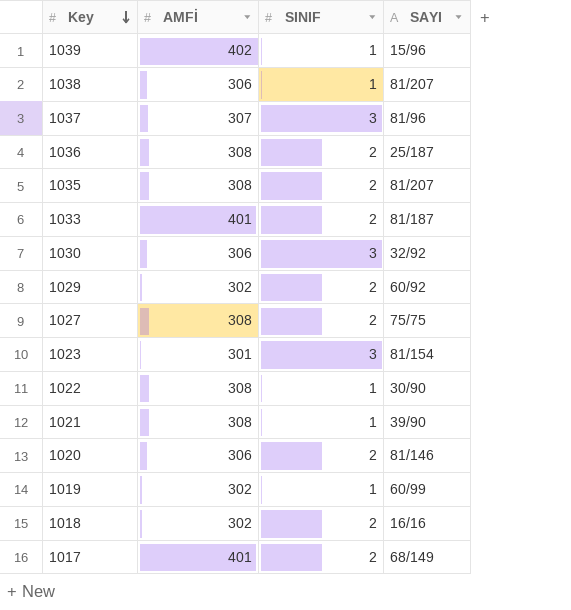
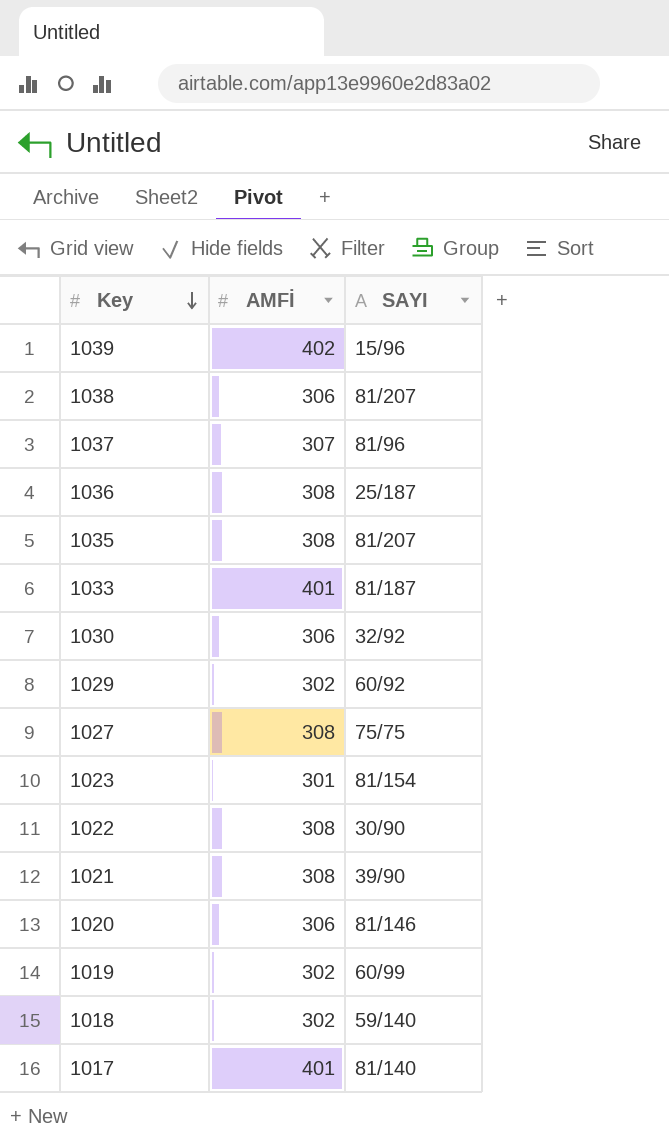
column SINIF | position: 3 -> none
1018 | SAYI: 16/16 -> 59/140
1017 | SAYI: 68/149 -> 81/140

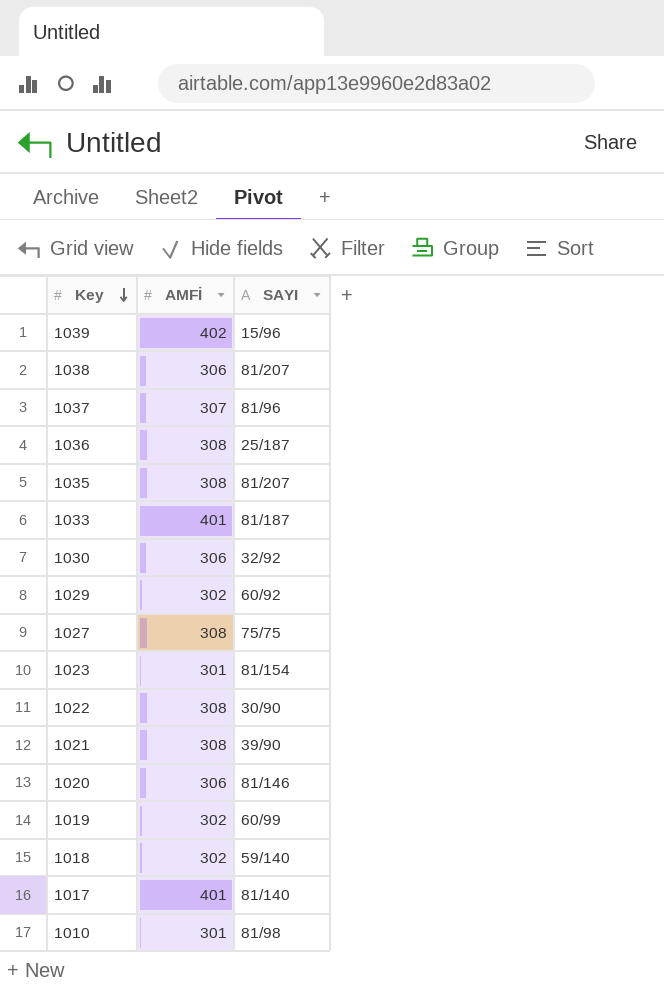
row 1010: none -> 301 | 81/98

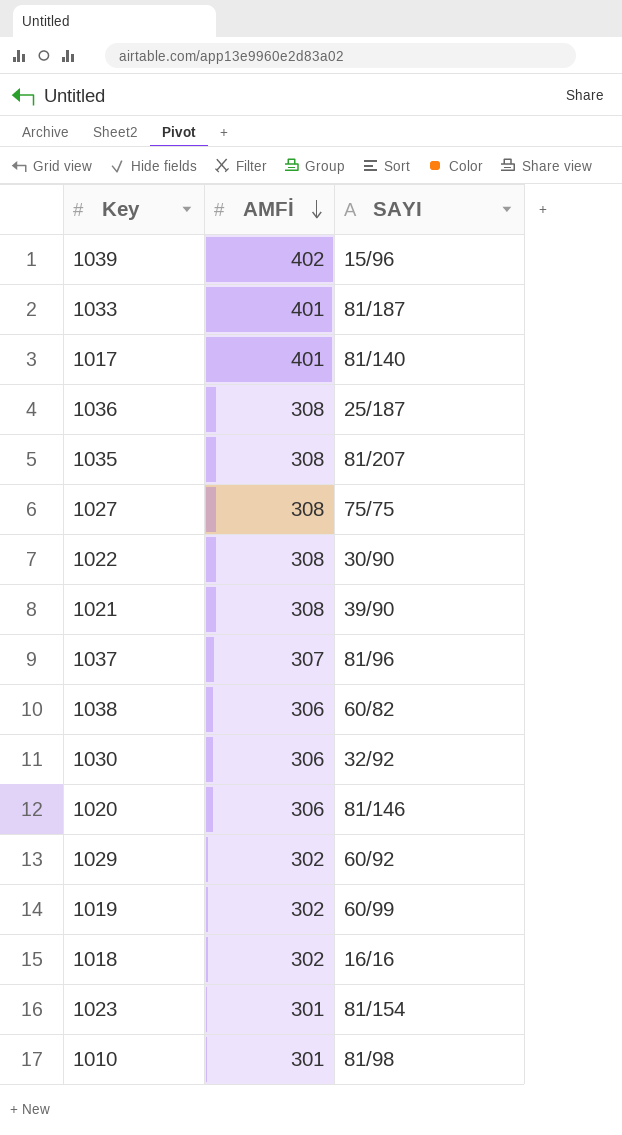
row order: Key descending -> AMFİ descending
1038 | SAYI: 81/207 -> 60/82
1018 | SAYI: 59/140 -> 16/16

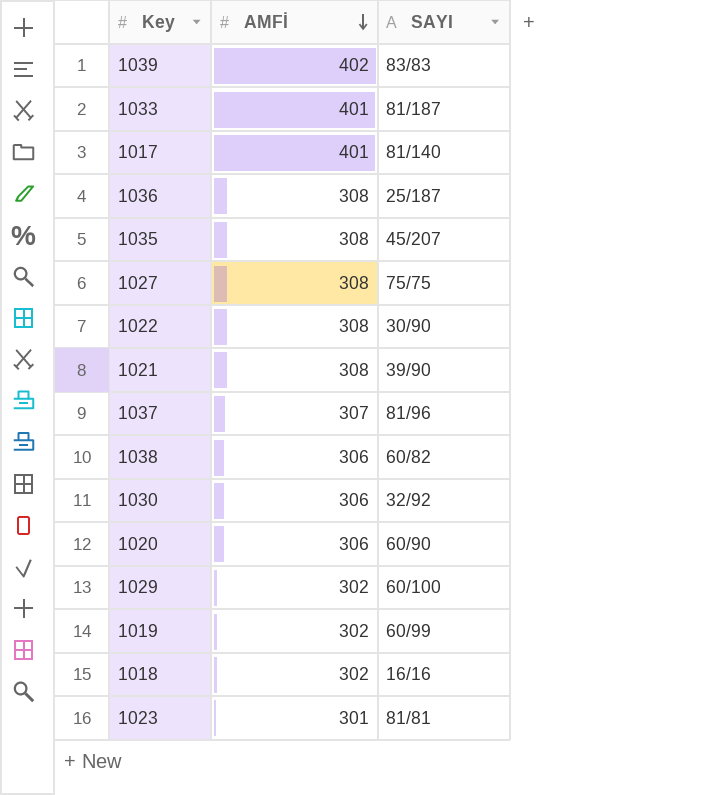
row 1010: 301 | 81/98 -> none
1039 | SAYI: 15/96 -> 83/83
1035 | SAYI: 81/207 -> 45/207
1020 | SAYI: 81/146 -> 60/90
1029 | SAYI: 60/92 -> 60/100
1023 | SAYI: 81/154 -> 81/81

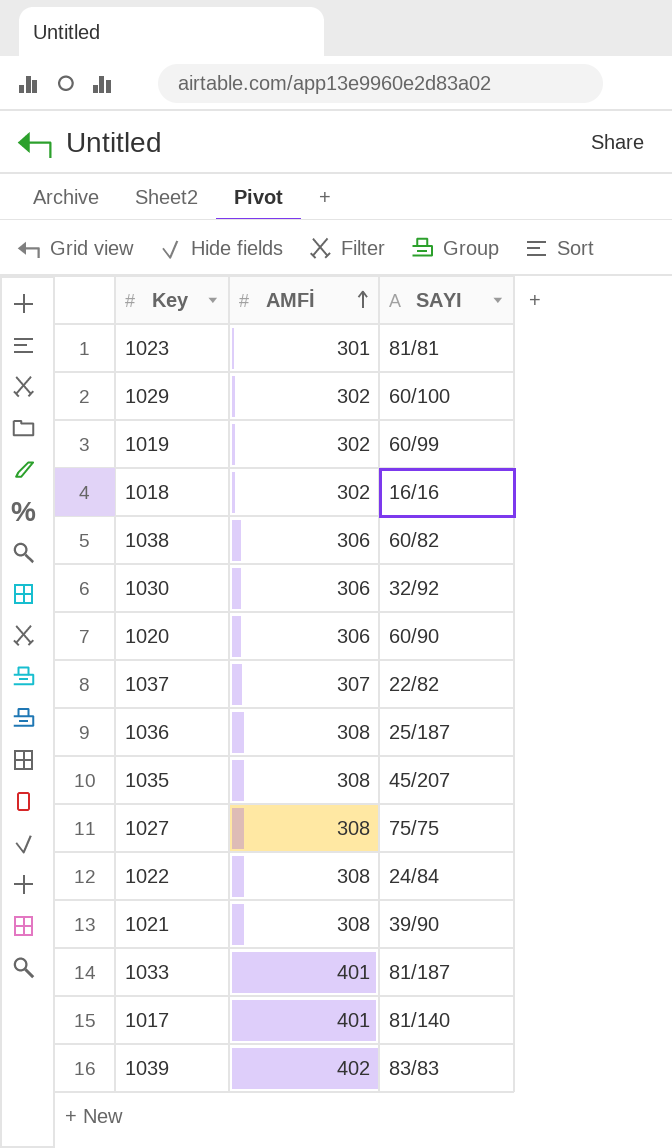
row order: AMFİ descending -> AMFİ ascending
1037 | SAYI: 81/96 -> 22/82
1022 | SAYI: 30/90 -> 24/84

